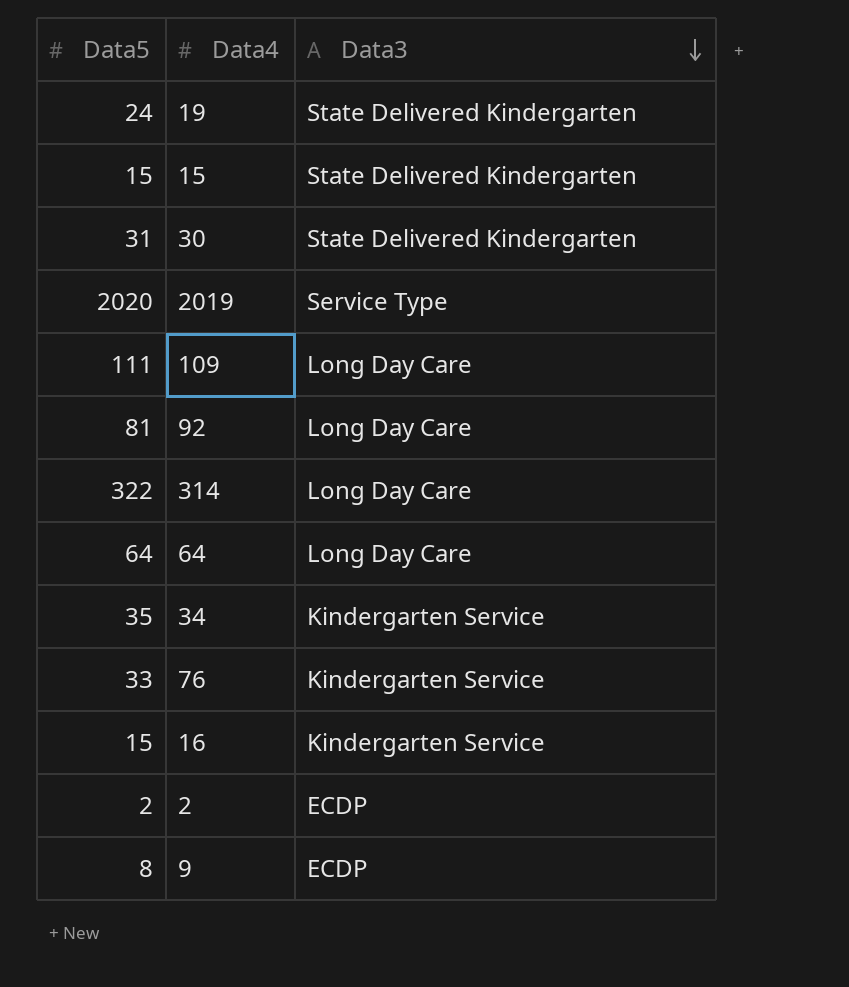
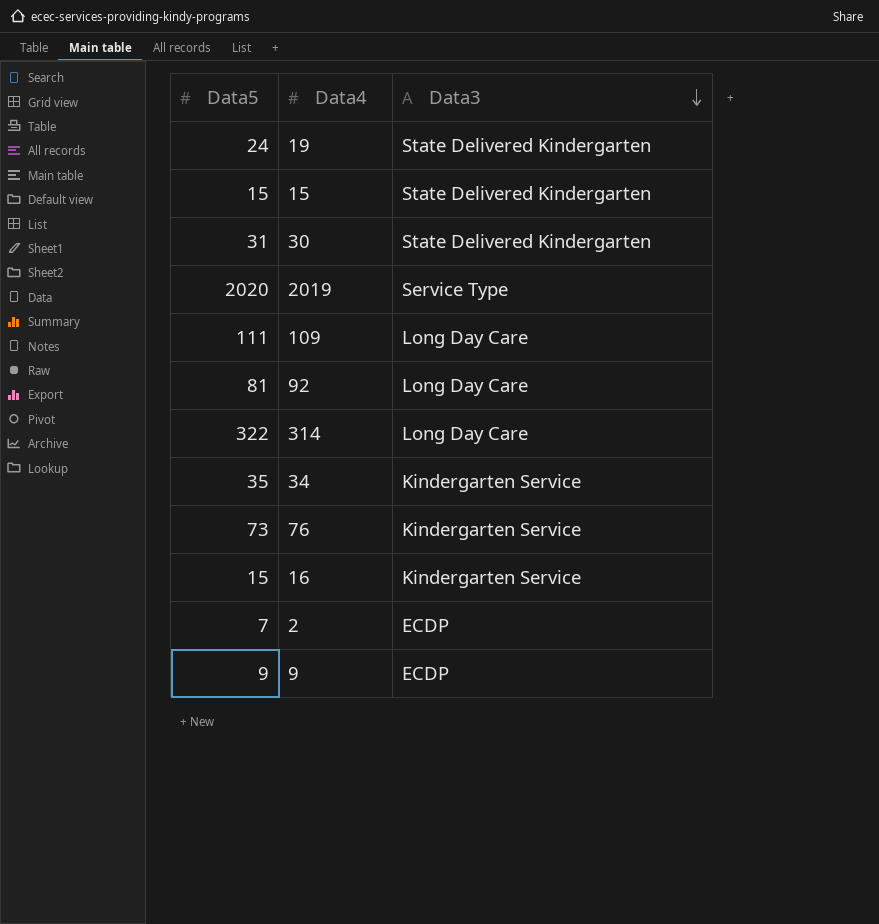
row 64: 64 | Long Day Care -> none
76 | Data5: 33 -> 73
2 | Data5: 2 -> 7
9 | Data5: 8 -> 9

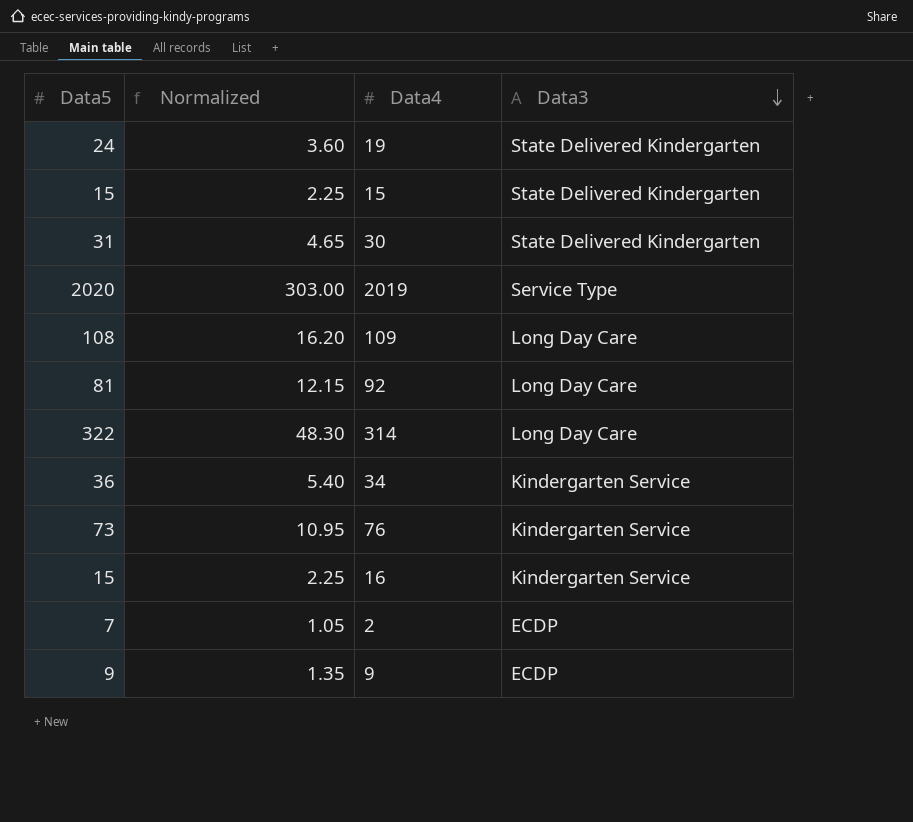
column Normalized | formula: none -> [Data5] * 0.15
109 | Data5: 111 -> 108
34 | Data5: 35 -> 36

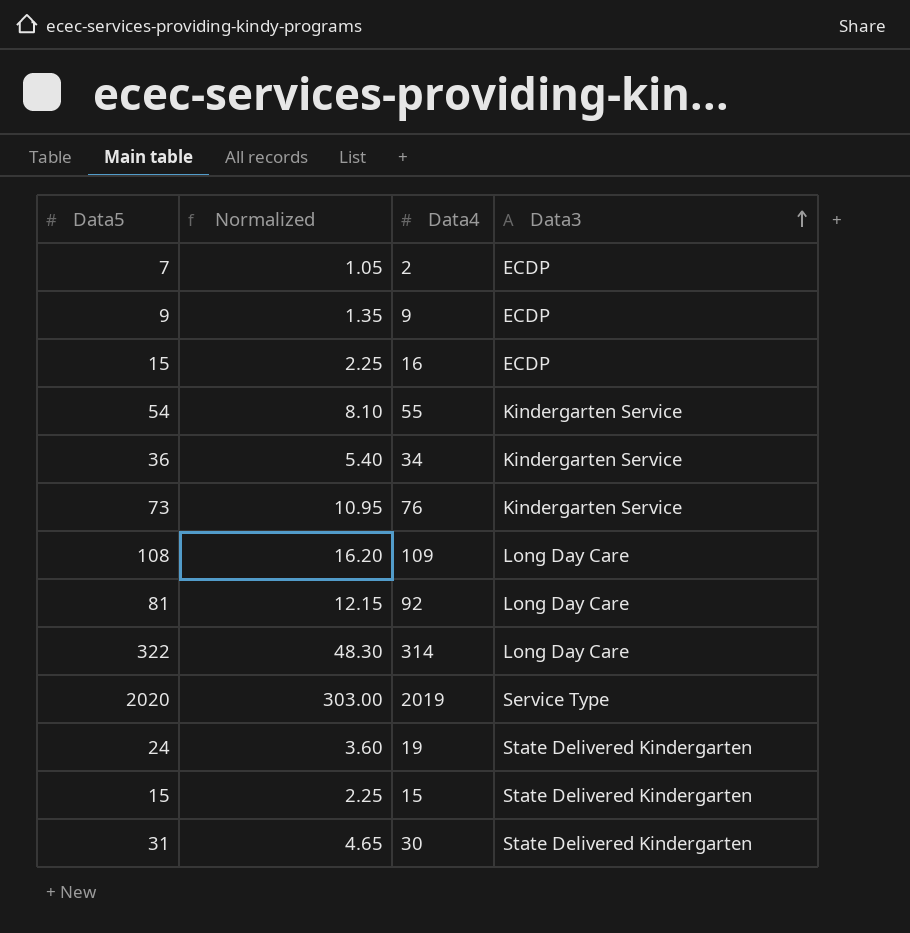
row order: Data3 descending -> Data3 ascending
16 | Data3: Kindergarten Service -> ECDP
row 55: none -> 54 | 8.10 | Kindergarten Service

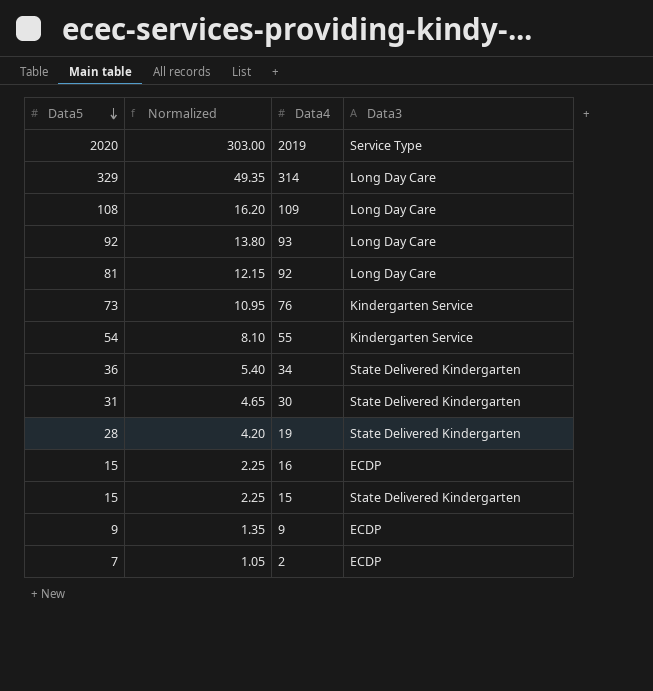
row order: Data3 ascending -> Data5 descending
314 | Data5: 322 -> 329
314 | Normalized: 48.30 -> 49.35
row 93: none -> 92 | 13.80 | Long Day Care
34 | Data3: Kindergarten Service -> State Delivered Kindergarten
19 | Data5: 24 -> 28
19 | Normalized: 3.60 -> 4.20

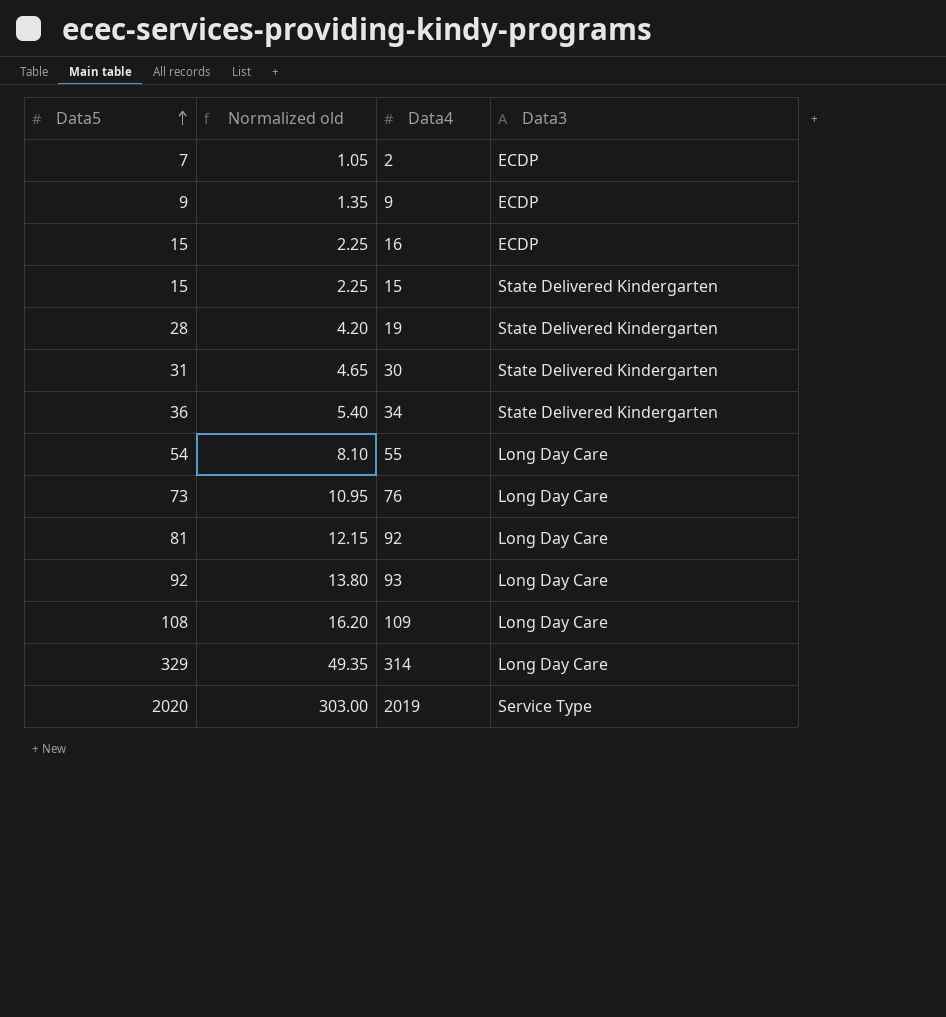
row order: Data5 descending -> Data5 ascending
column name: Normalized -> Normalized old
55 | Data3: Kindergarten Service -> Long Day Care
76 | Data3: Kindergarten Service -> Long Day Care

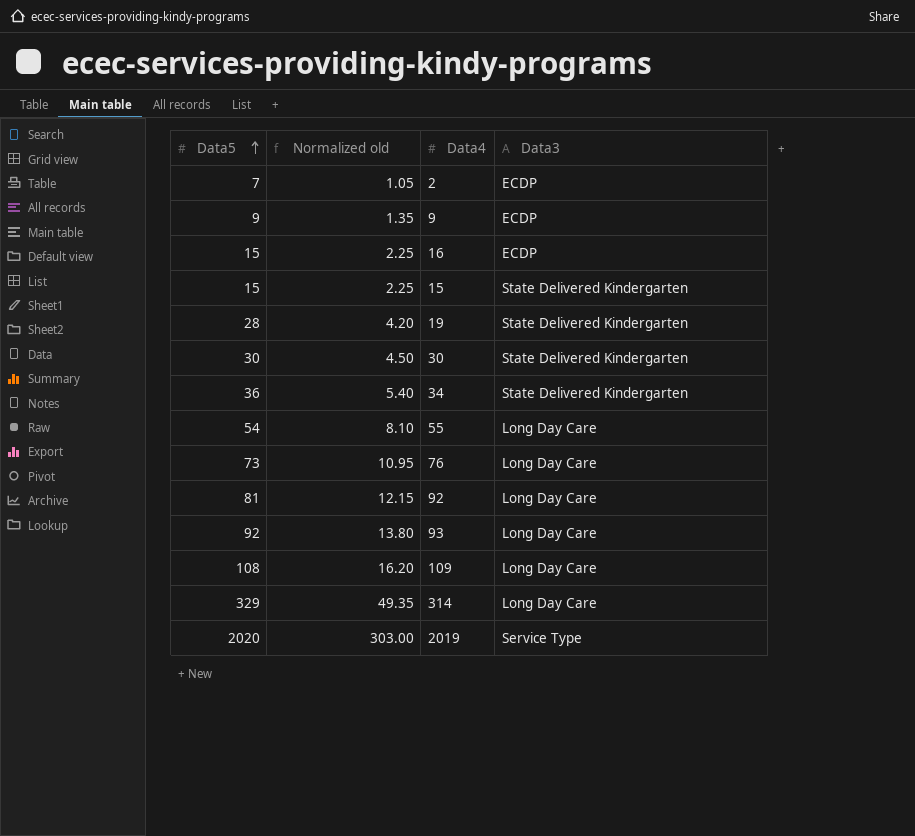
30 | Data5: 31 -> 30
30 | Normalized old: 4.65 -> 4.50

